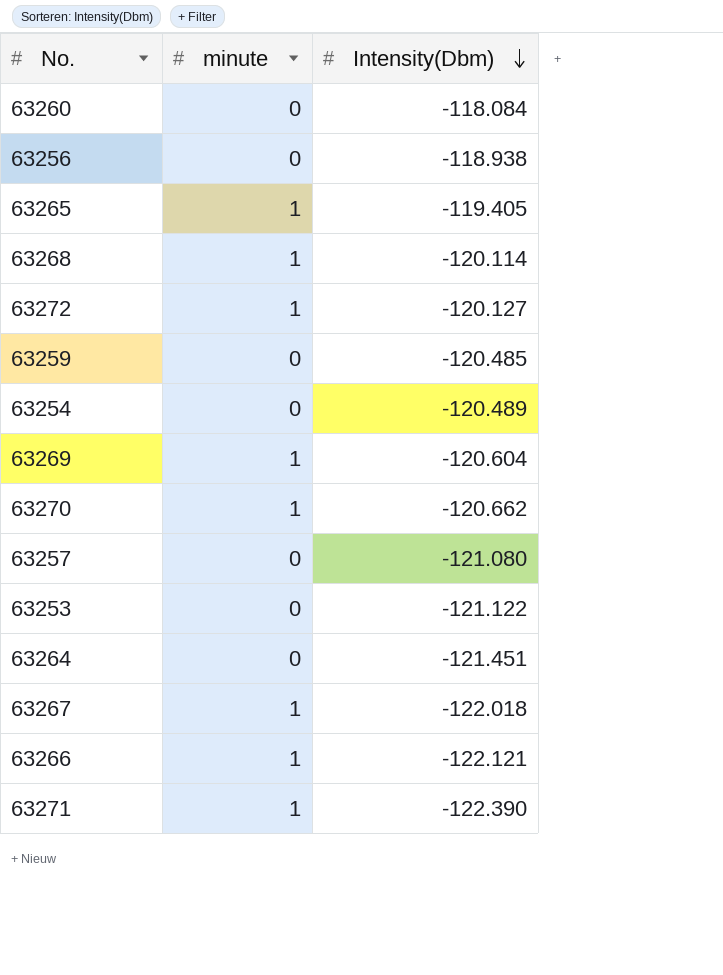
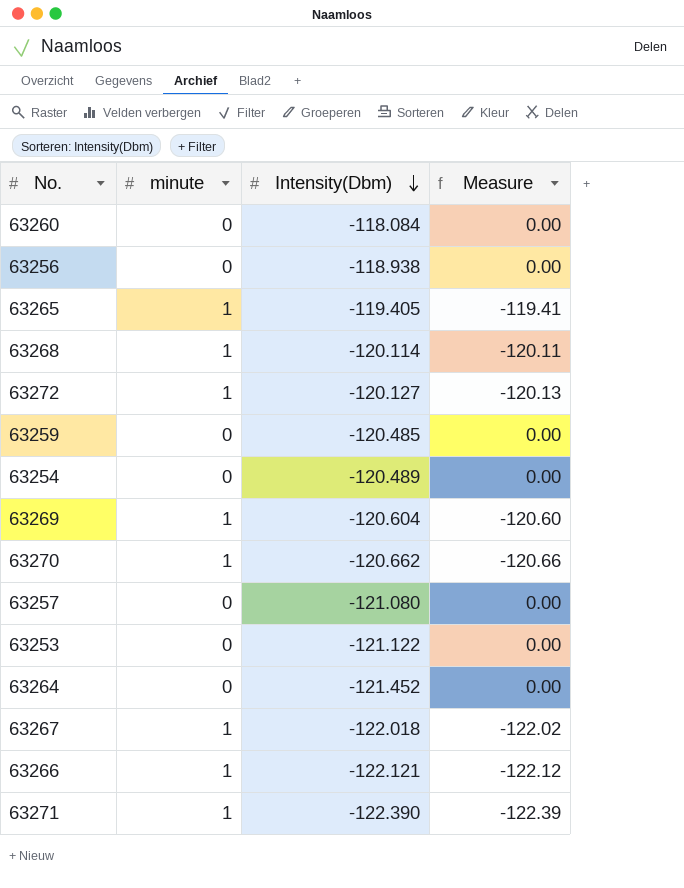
column Measure | formula: none -> [minute] * [Intensity(Dbm)]
63264 | Intensity(Dbm): -121.451 -> -121.452

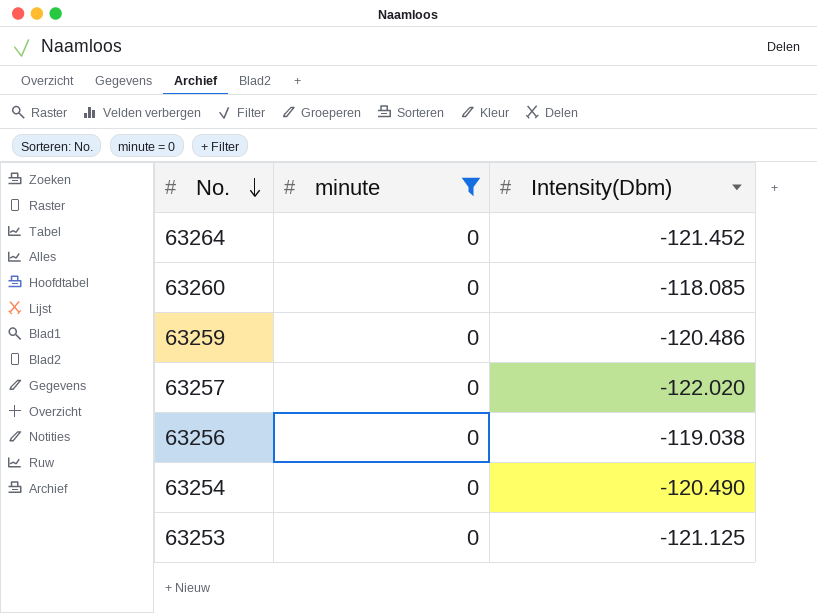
filter: none -> minute = 0
row order: Intensity(Dbm) descending -> No. descending
column Measure | formula: [minute] * [Intensity(Dbm)] -> none
63260 | Intensity(Dbm): -118.084 -> -118.085
63259 | Intensity(Dbm): -120.485 -> -120.486
63257 | Intensity(Dbm): -121.080 -> -122.020
63256 | Intensity(Dbm): -118.938 -> -119.038
63254 | Intensity(Dbm): -120.489 -> -120.490
63253 | Intensity(Dbm): -121.122 -> -121.125

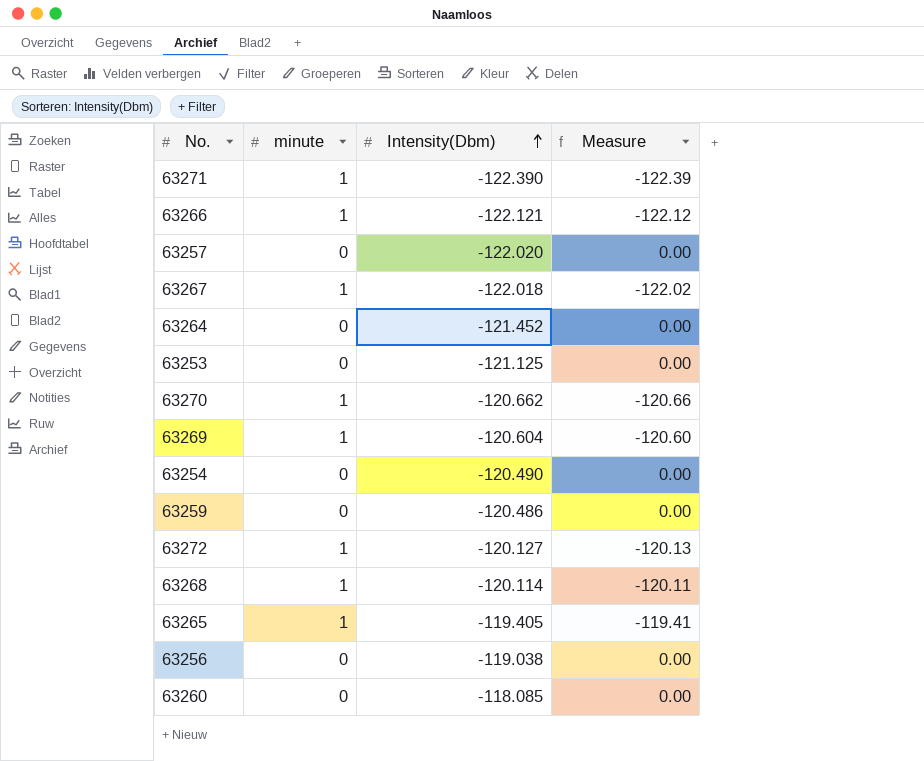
filter: minute = 0 -> none
row order: No. descending -> Intensity(Dbm) ascending
column Measure | formula: none -> [minute] * [Intensity(Dbm)]

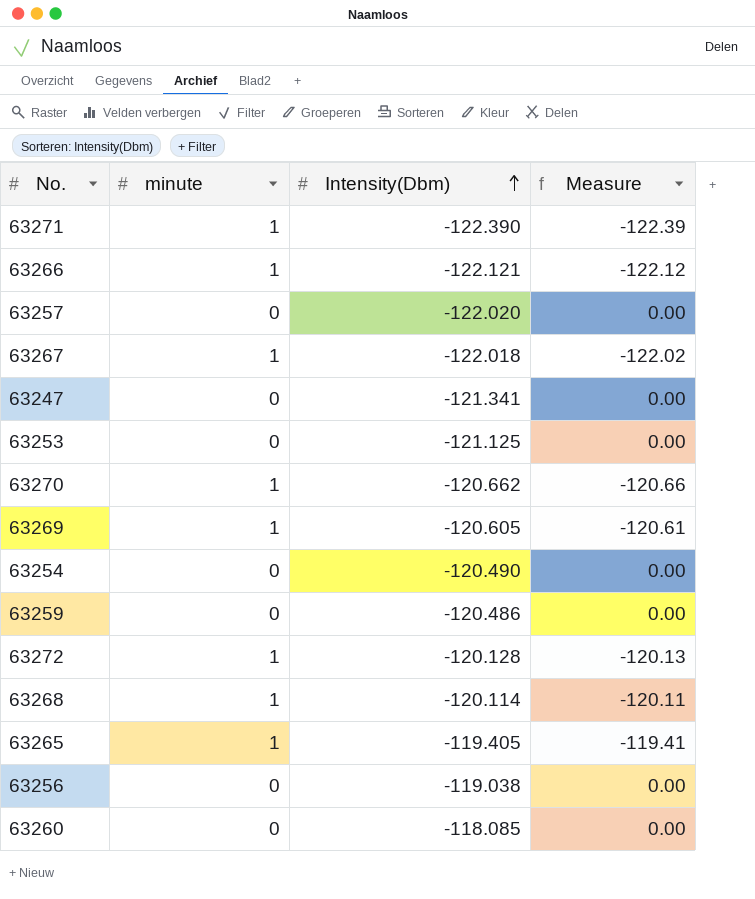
row 63264: 0 | -121.452 | 0.00 -> none
row 63247: none -> 0 | -121.341 | 0.00
63269 | Intensity(Dbm): -120.604 -> -120.605
63269 | Measure: -120.60 -> -120.61
63272 | Intensity(Dbm): -120.127 -> -120.128

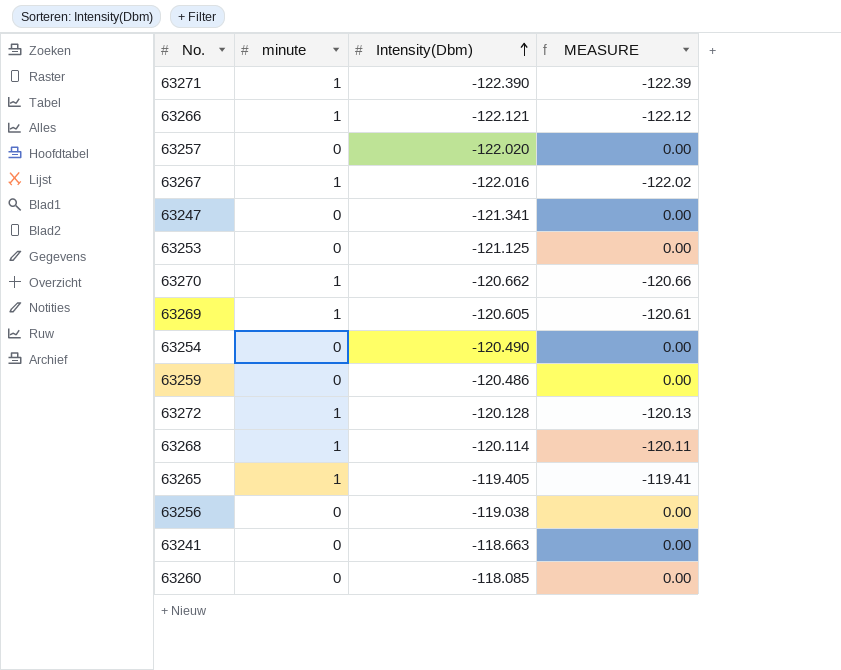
column name: Measure -> MEASURE
63267 | Intensity(Dbm): -122.018 -> -122.016
row 63241: none -> 0 | -118.663 | 0.00

